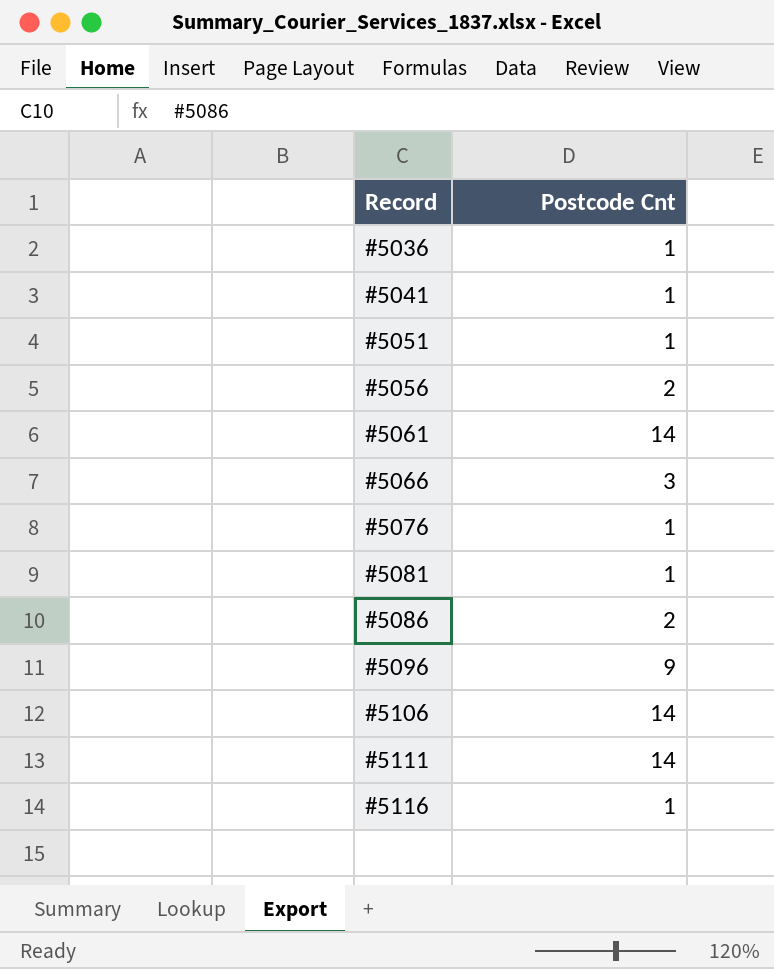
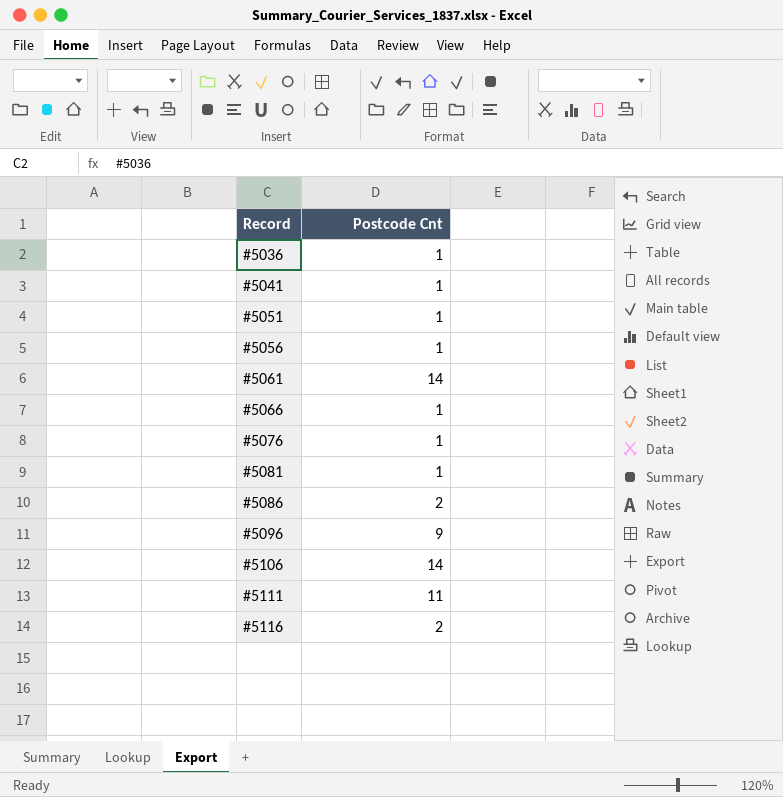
#5056 | Postcode Cnt: 2 -> 1
#5066 | Postcode Cnt: 3 -> 1
#5111 | Postcode Cnt: 14 -> 11
#5116 | Postcode Cnt: 1 -> 2

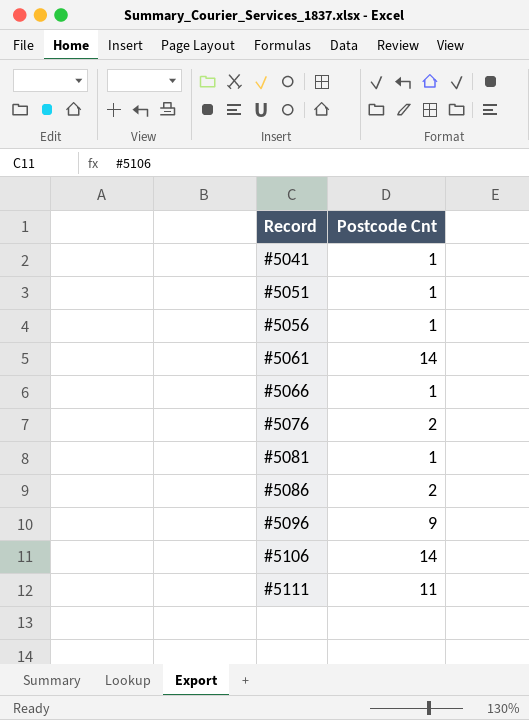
row #5036: 1 -> none
row #5116: 2 -> none
#5076 | Postcode Cnt: 1 -> 2

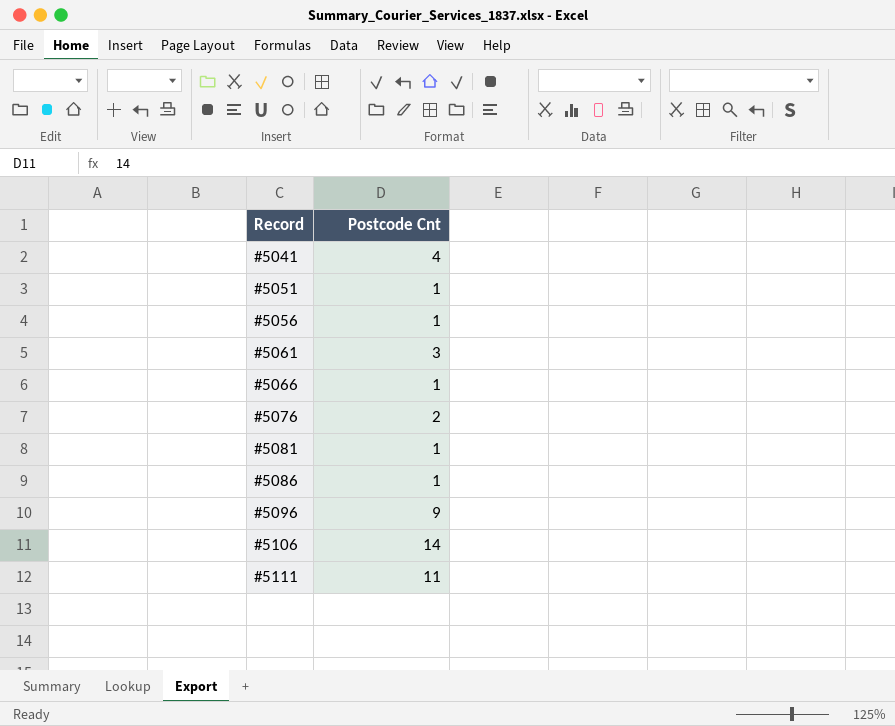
#5041 | Postcode Cnt: 1 -> 4
#5061 | Postcode Cnt: 14 -> 3
#5086 | Postcode Cnt: 2 -> 1

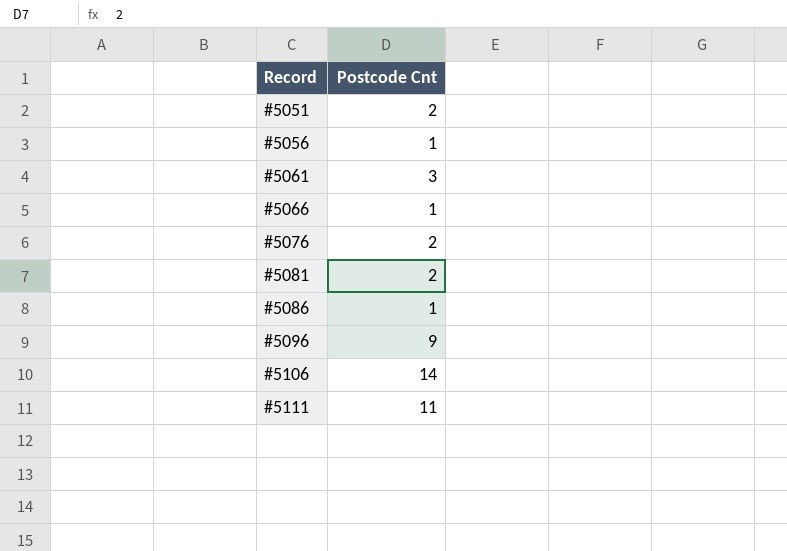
row #5041: 4 -> none
#5051 | Postcode Cnt: 1 -> 2
#5081 | Postcode Cnt: 1 -> 2

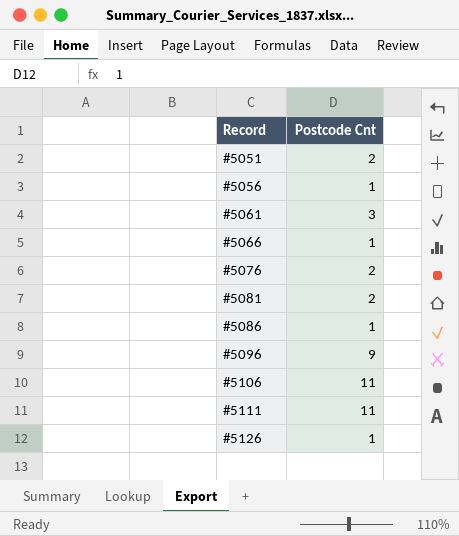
#5106 | Postcode Cnt: 14 -> 11
row #5126: none -> 1

